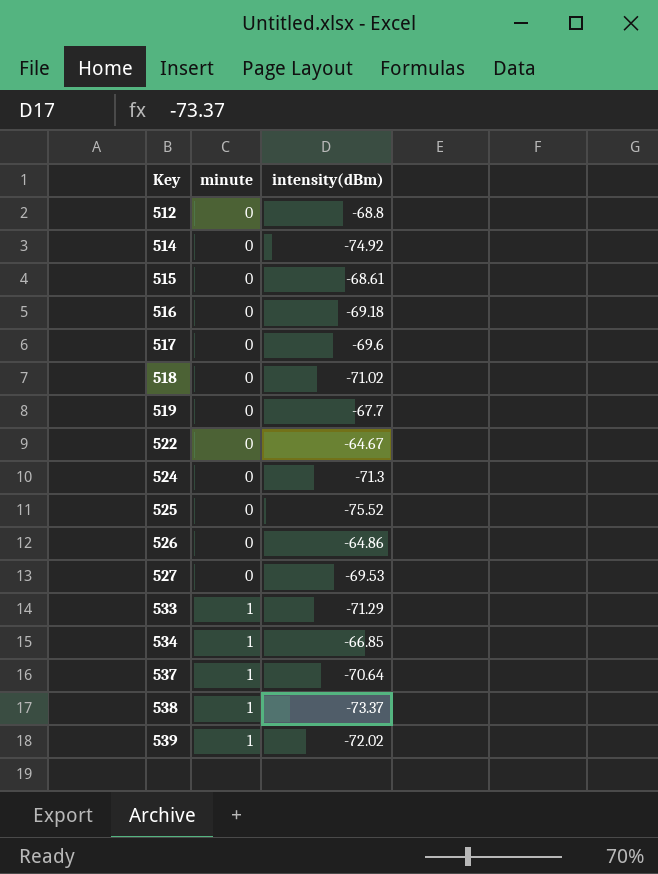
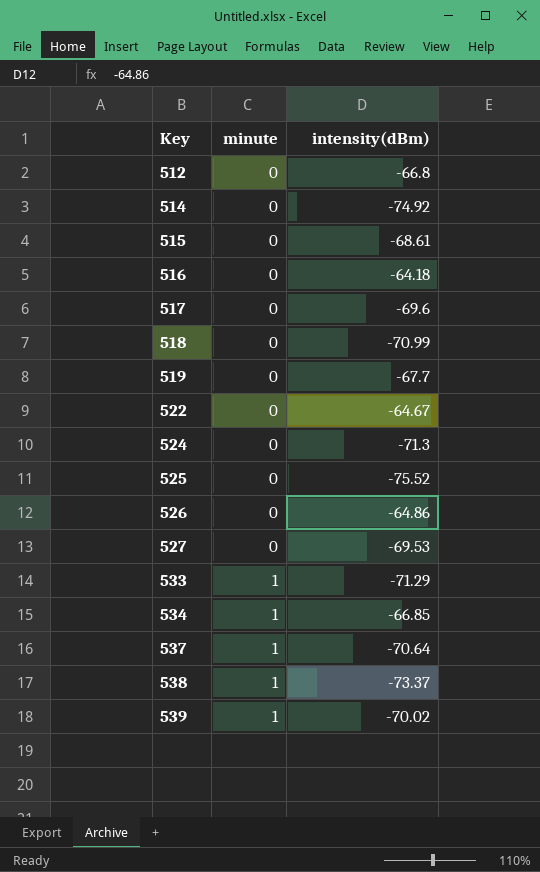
512 | intensity(dBm): -68.8 -> -66.8
516 | intensity(dBm): -69.18 -> -64.18
518 | intensity(dBm): -71.02 -> -70.99
539 | intensity(dBm): -72.02 -> -70.02

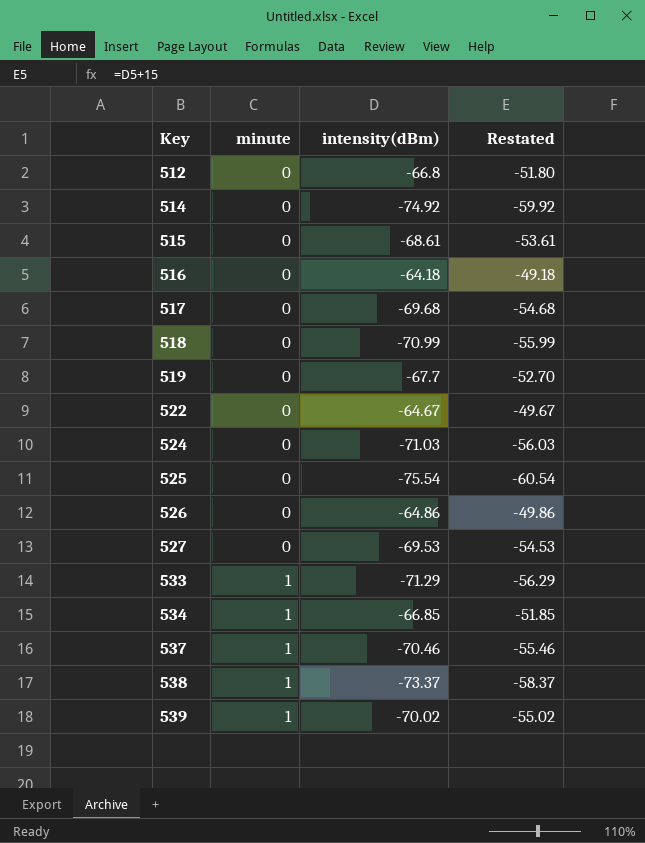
column Restated | formula: none -> [intensity(dBm)] + 15
517 | intensity(dBm): -69.6 -> -69.68
524 | intensity(dBm): -71.3 -> -71.03
525 | intensity(dBm): -75.52 -> -75.54
537 | intensity(dBm): -70.64 -> -70.46

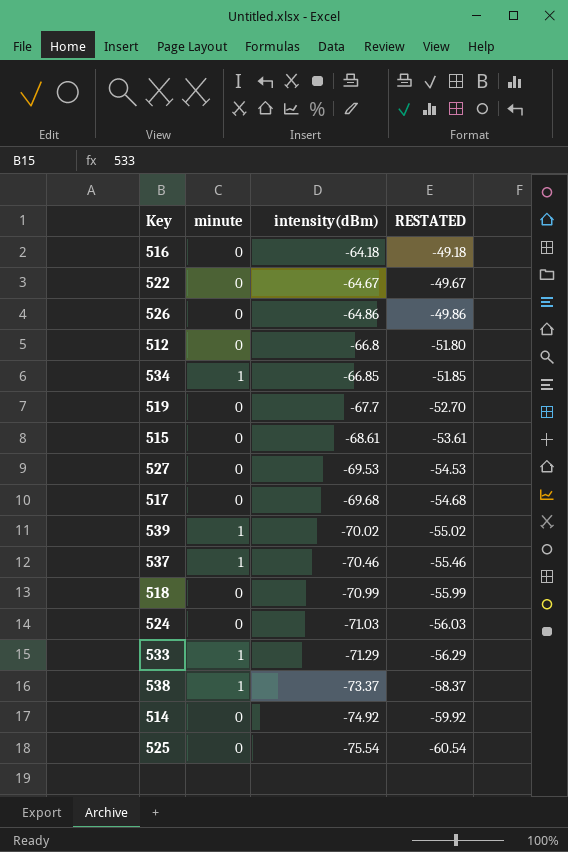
row order: Key ascending -> intensity(dBm) descending
column name: Restated -> RESTATED

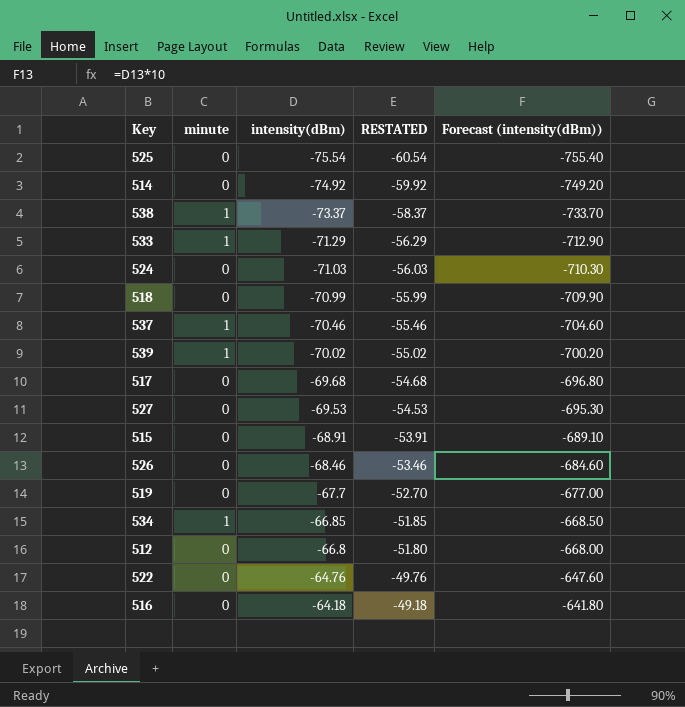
row order: intensity(dBm) descending -> intensity(dBm) ascending
column Forecast (intensity(dBm)) | formula: none -> [intensity(dBm)] * 10
515 | intensity(dBm): -68.61 -> -68.91
515 | RESTATED: -53.61 -> -53.91
526 | intensity(dBm): -64.86 -> -68.46
526 | RESTATED: -49.86 -> -53.46
522 | intensity(dBm): -64.67 -> -64.76
522 | RESTATED: -49.67 -> -49.76

